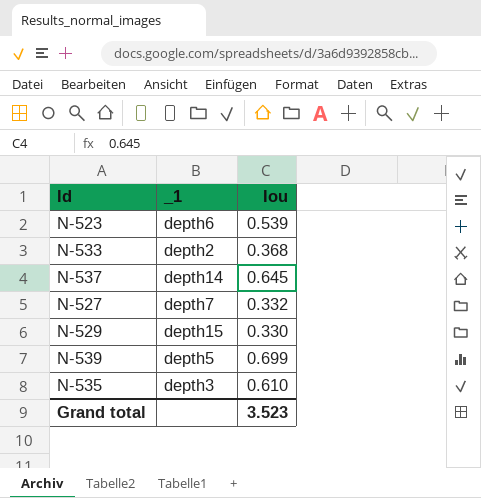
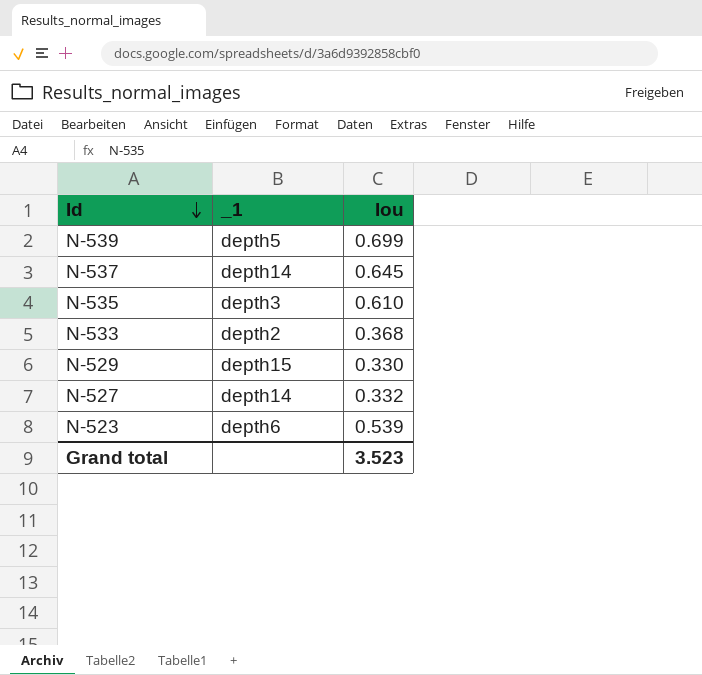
row order: none -> Id descending
N-527 | _1: depth7 -> depth14

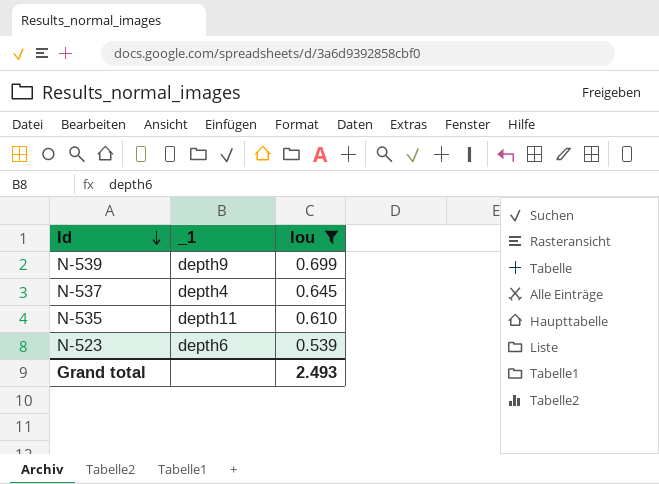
filter: none -> Iou >= 0.539
N-539 | _1: depth5 -> depth9
N-537 | _1: depth14 -> depth4
N-535 | _1: depth3 -> depth11
Grand total | Iou: 3.523 -> 2.493

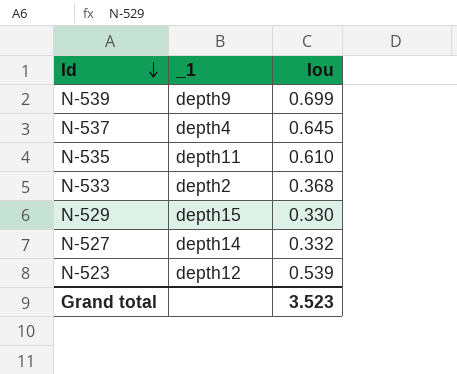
filter: Iou >= 0.539 -> none
N-523 | _1: depth6 -> depth12
Grand total | Iou: 2.493 -> 3.523

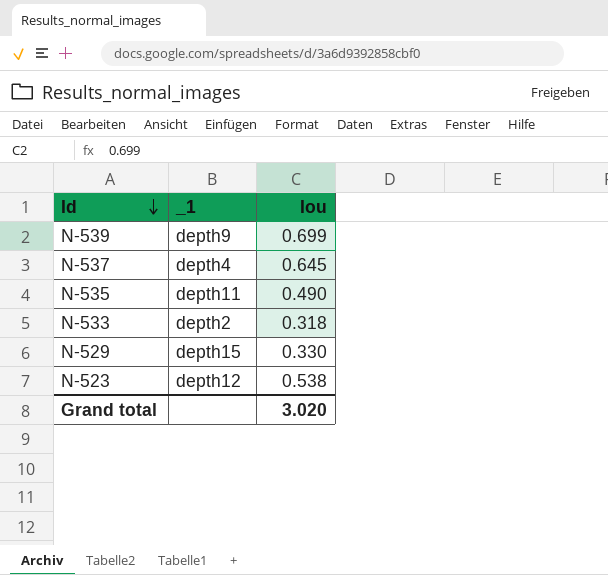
row N-527: depth14 | 0.332 -> none
N-535 | Iou: 0.610 -> 0.490
N-533 | Iou: 0.368 -> 0.318
N-523 | Iou: 0.539 -> 0.538
Grand total | Iou: 3.523 -> 3.020

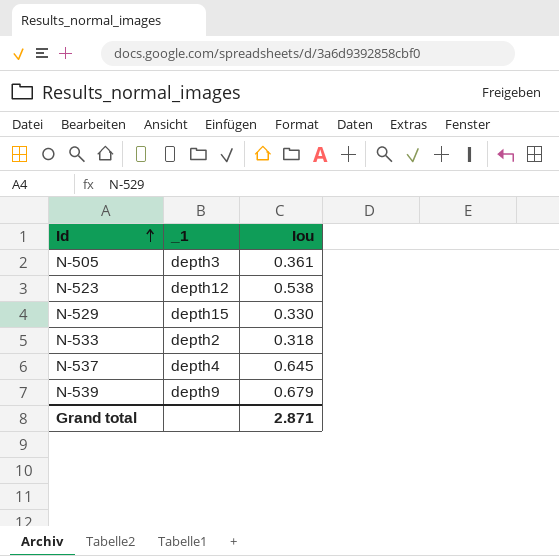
row order: Id descending -> Id ascending
row N-535: depth11 | 0.490 -> none
row N-505: none -> depth3 | 0.361
N-539 | Iou: 0.699 -> 0.679
Grand total | Iou: 3.020 -> 2.871

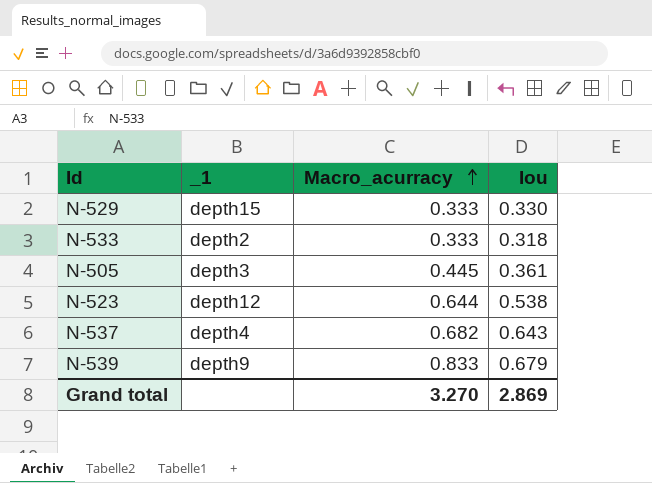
row order: Id ascending -> Macro_acurracy ascending
column Macro_acurracy | position: none -> 3
N-537 | Iou: 0.645 -> 0.643
Grand total | Iou: 2.871 -> 2.869

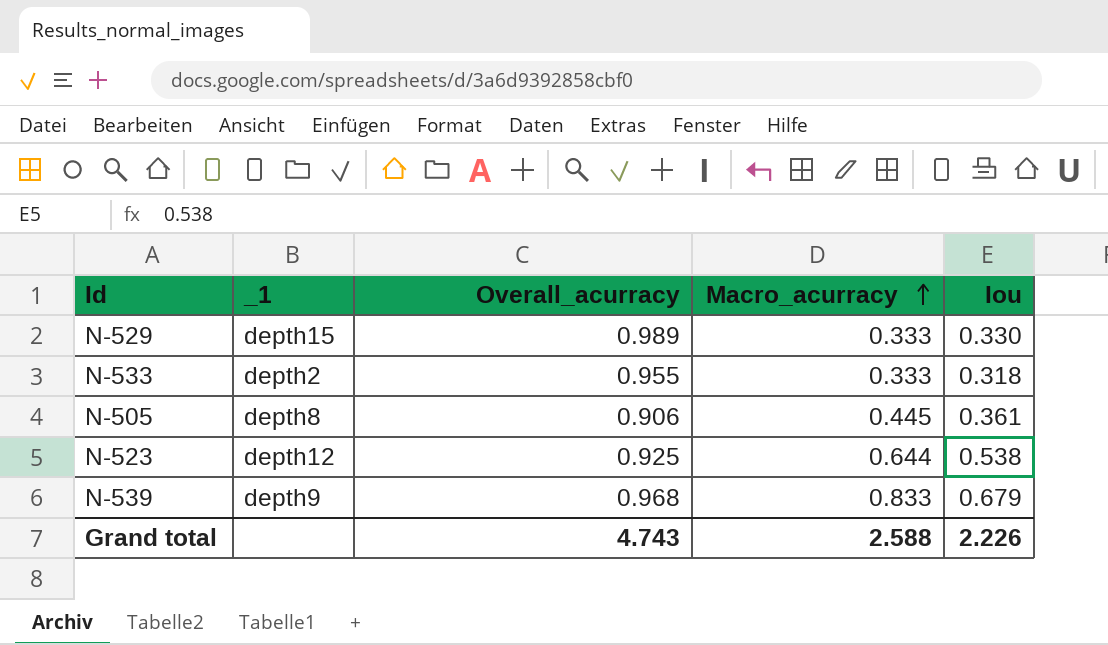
column Overall_acurracy | position: none -> 3
row N-537: depth4 | 0.682 | 0.643 -> none
N-505 | _1: depth3 -> depth8
Grand total | Macro_acurracy: 3.270 -> 2.588
Grand total | Iou: 2.869 -> 2.226

